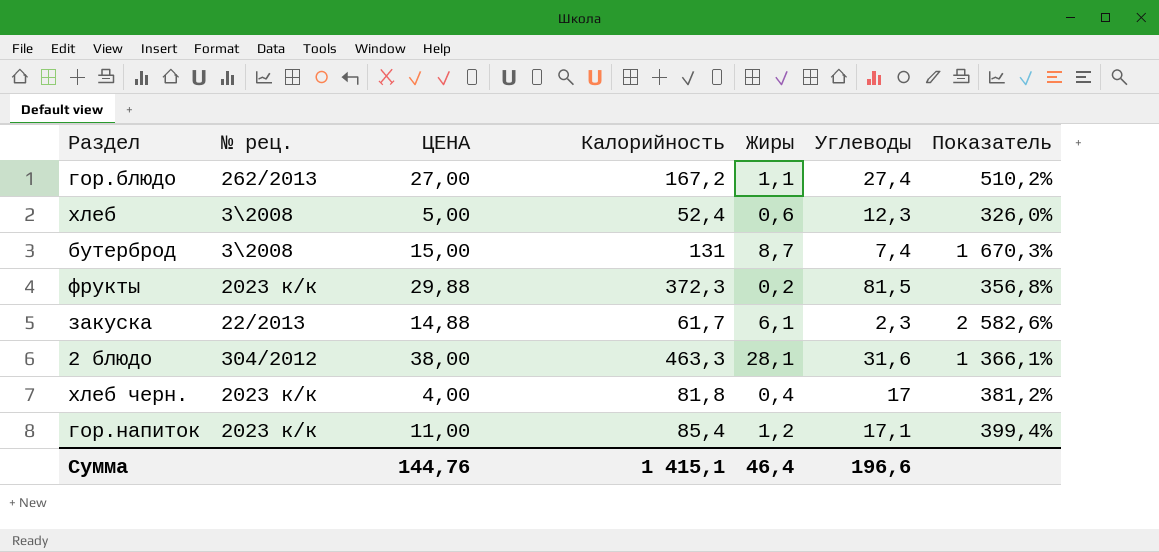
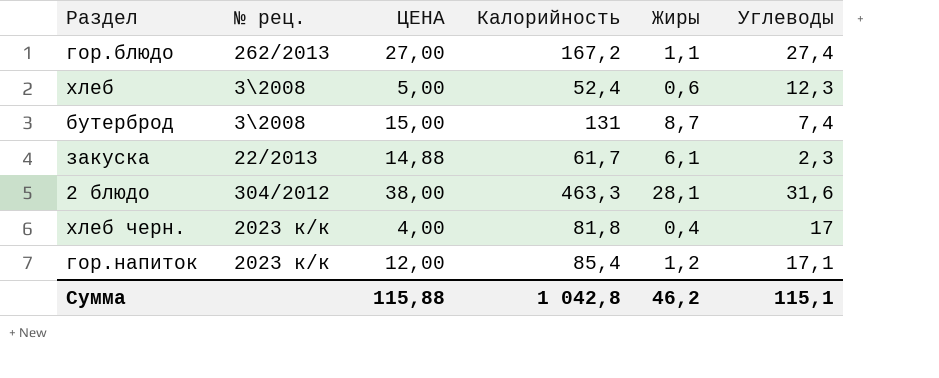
column Показатель | formula: ([Калорийность] - [Углеводы]) / [Углеводы] -> none
row фрукты: 2023 к/к | 29,88 | 372,3 | 0,2 | 81,5 | 356,8% -> none
гор.напиток | ЦЕНА: 11,00 -> 12,00
Сумма | ЦЕНА: 144,76 -> 115,88
Сумма | Калорийность: 1 415,1 -> 1 042,8
Сумма | Жиры: 46,4 -> 46,2
Сумма | Углеводы: 196,6 -> 115,1

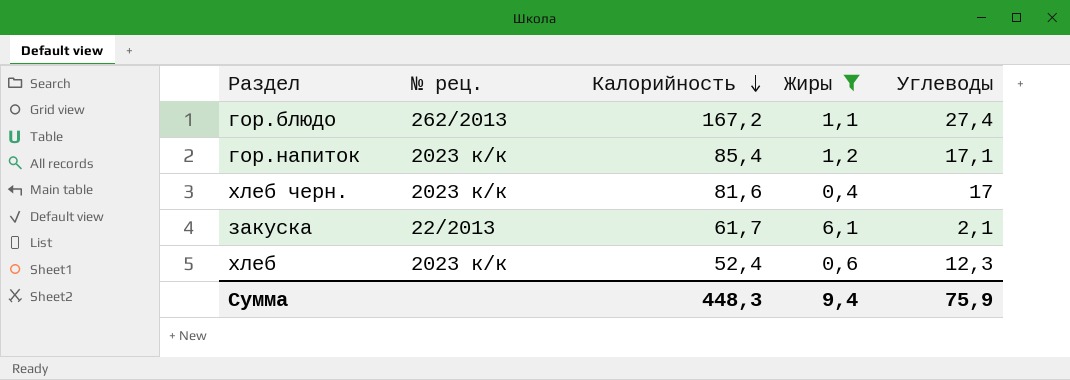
filter: none -> Жиры <= 6,1
row order: none -> Калорийность descending
column ЦЕНА | position: 3 -> none
хлеб черн. | Калорийность: 81,8 -> 81,6
закуска | Углеводы: 2,3 -> 2,1
хлеб | № рец.: 3\2008 -> 2023 к/к
Сумма | Калорийность: 1 042,8 -> 448,3
Сумма | Жиры: 46,2 -> 9,4
Сумма | Углеводы: 115,1 -> 75,9

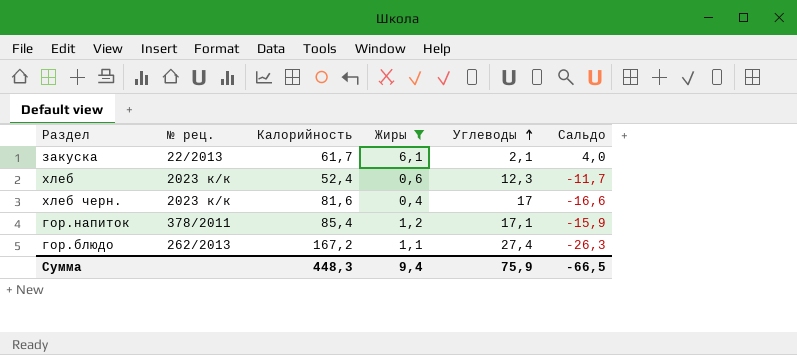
row order: Калорийность descending -> Углеводы ascending
column Сальдо | formula: none -> [Жиры] - [Углеводы]
гор.напиток | № рец.: 2023 к/к -> 378/2011

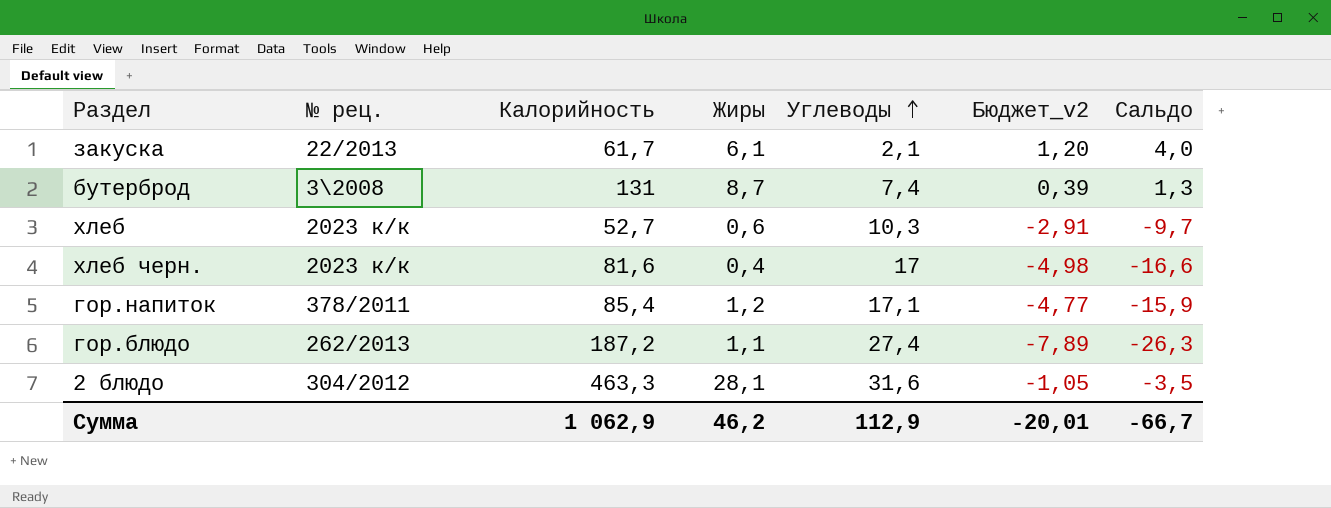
filter: Жиры <= 6,1 -> none
column Бюджет_v2 | formula: none -> [Сальдо] * 0,3
хлеб | Калорийность: 52,4 -> 52,7
хлеб | Углеводы: 12,3 -> 10,3
хлеб | Сальдо: -11,7 -> -9,7
гор.блюдо | Калорийность: 167,2 -> 187,2
Сумма | Калорийность: 448,3 -> 1 062,9
Сумма | Жиры: 9,4 -> 46,2
Сумма | Углеводы: 75,9 -> 112,9
Сумма | Сальдо: -66,5 -> -66,7

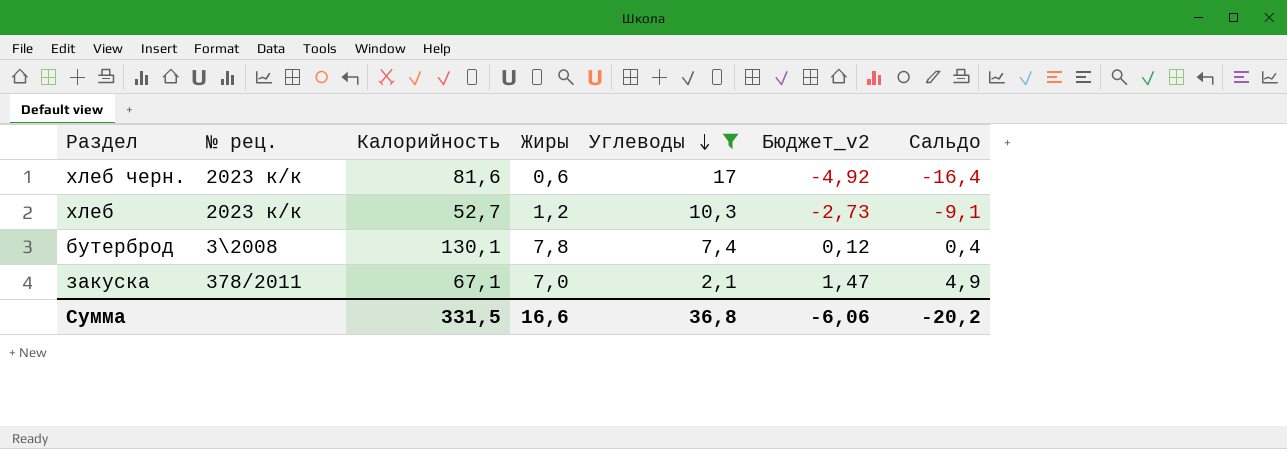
filter: none -> Углеводы <= 17
row order: Углеводы ascending -> Углеводы descending
хлеб черн. | Жиры: 0,4 -> 0,6
хлеб черн. | Бюджет_v2: -4,98 -> -4,92
хлеб черн. | Сальдо: -16,6 -> -16,4
хлеб | Жиры: 0,6 -> 1,2
хлеб | Бюджет_v2: -2,91 -> -2,73
хлеб | Сальдо: -9,7 -> -9,1
бутерброд | Калорийность: 131 -> 130,1
бутерброд | Жиры: 8,7 -> 7,8
бутерброд | Бюджет_v2: 0,39 -> 0,12
бутерброд | Сальдо: 1,3 -> 0,4
закуска | № рец.: 22/2013 -> 378/2011
закуска | Калорийность: 61,7 -> 67,1
закуска | Жиры: 6,1 -> 7,0
закуска | Бюджет_v2: 1,20 -> 1,47
закуска | Сальдо: 4,0 -> 4,9
Сумма | Калорийность: 1 062,9 -> 331,5
Сумма | Жиры: 46,2 -> 16,6
Сумма | Углеводы: 112,9 -> 36,8
Сумма | Бюджет_v2: -20,01 -> -6,06
Сумма | Сальдо: -66,7 -> -20,2

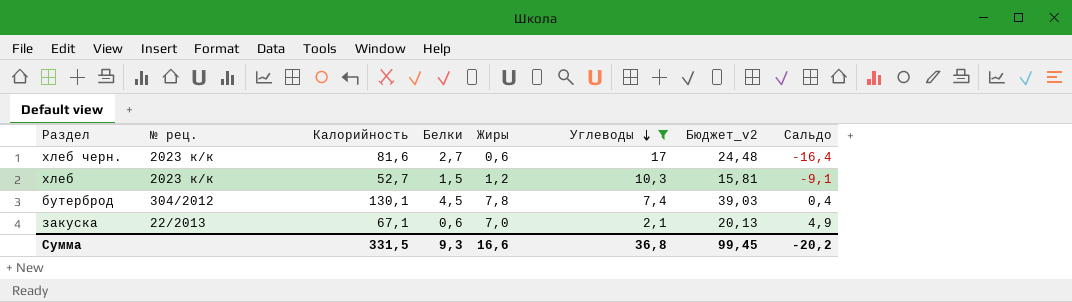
column Белки | position: none -> 4
column Бюджет_v2 | formula: [Сальдо] * 0,3 -> [Калорийность] * 0,3
бутерброд | № рец.: 3\2008 -> 304/2012
закуска | № рец.: 378/2011 -> 22/2013
Сумма | Бюджет_v2: -6,06 -> 99,45

